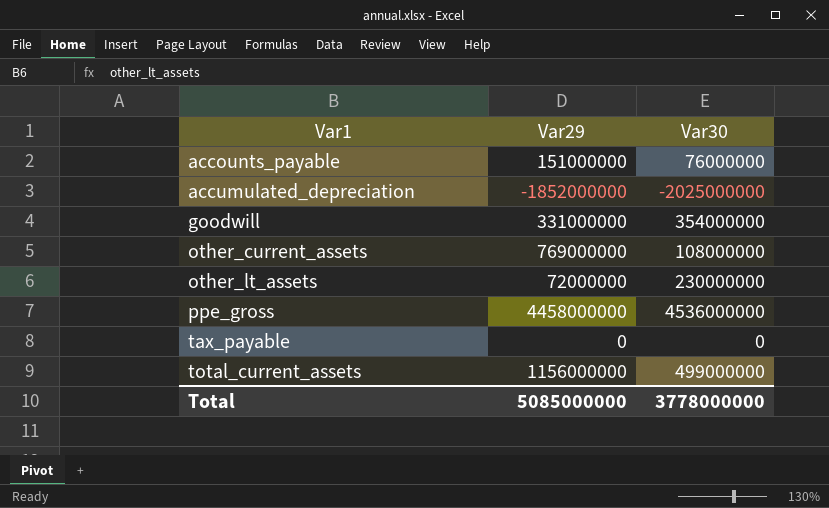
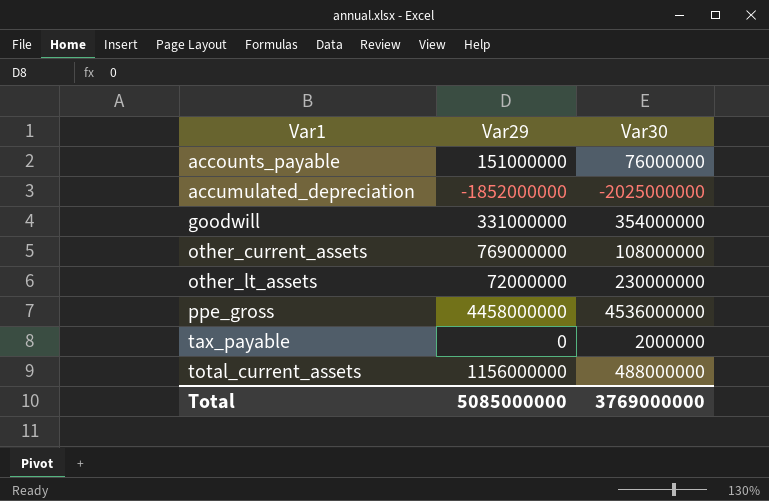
tax_payable | Var30: 0 -> 2000000
total_current_assets | Var30: 499000000 -> 488000000
Total | Var30: 3778000000 -> 3769000000

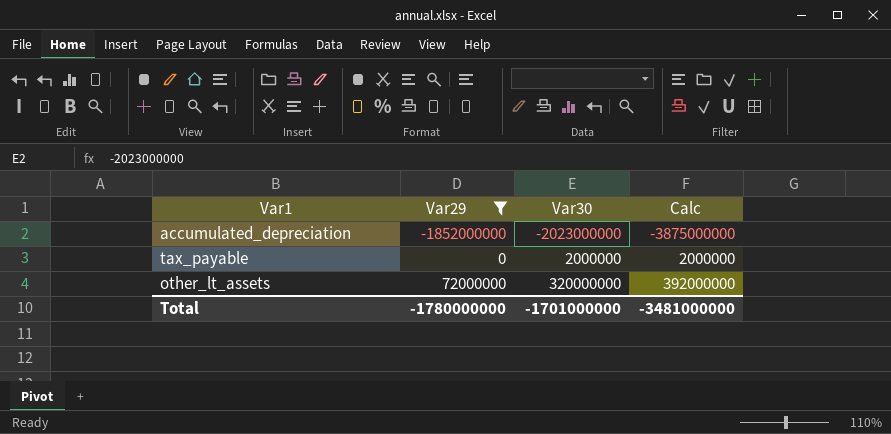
filter: none -> Var29 <= 72000000
row order: Var1 ascending -> Var29 ascending
column Calc | formula: none -> [Var29] + [Var30]
accumulated_depreciation | Var30: -2025000000 -> -2023000000
other_lt_assets | Var30: 230000000 -> 320000000
Total | Var29: 5085000000 -> -1780000000
Total | Var30: 3769000000 -> -1701000000

